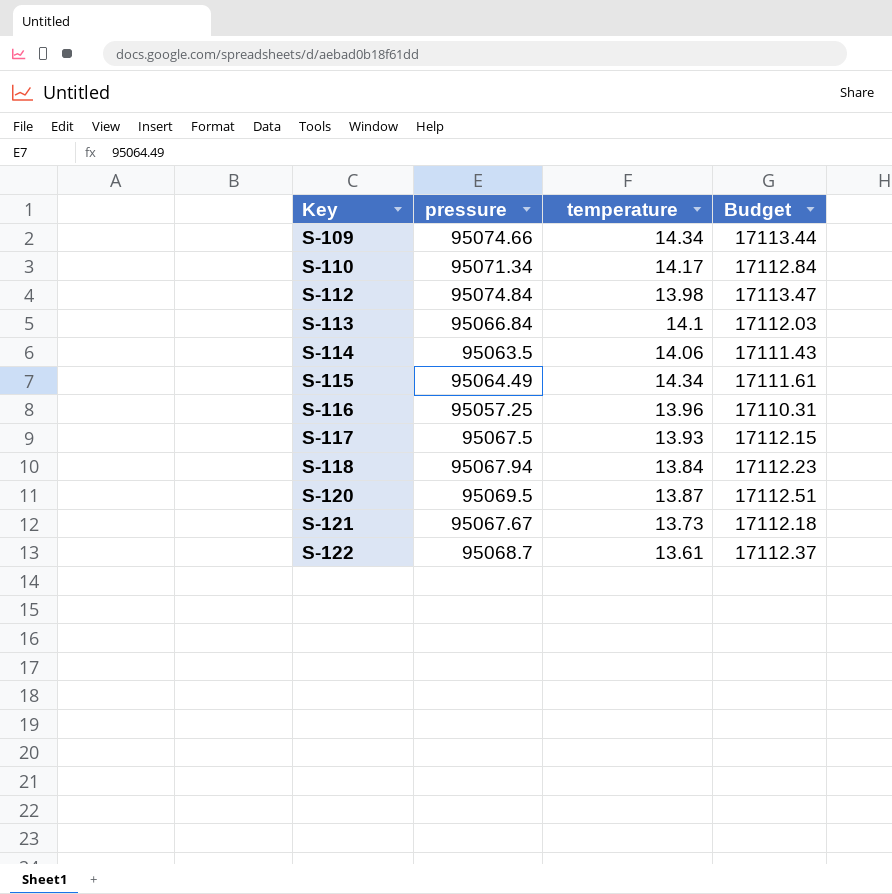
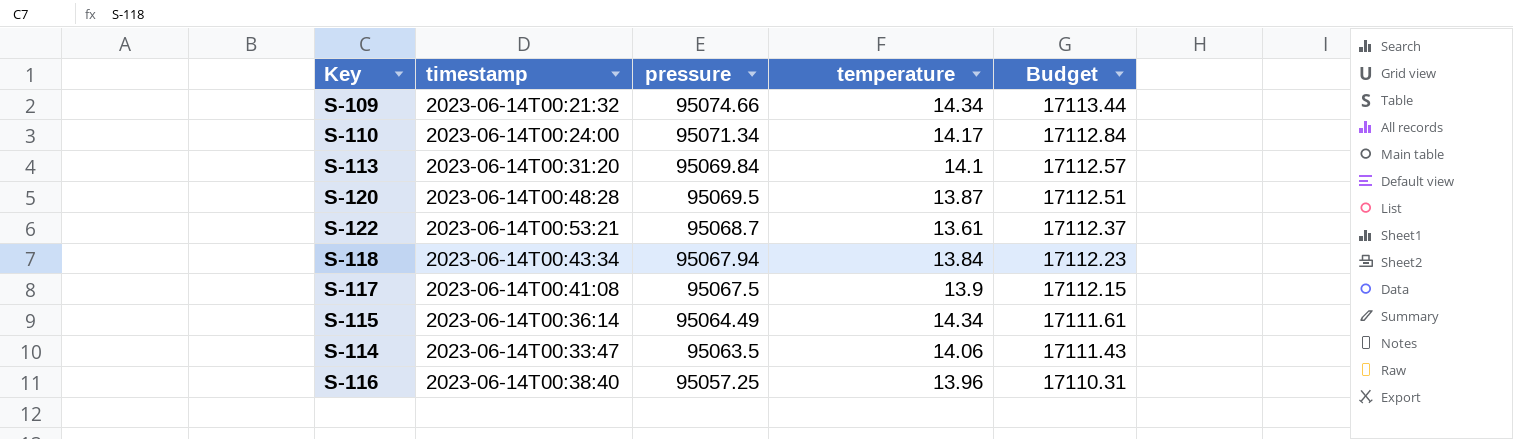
row order: Key ascending -> pressure descending
column timestamp | position: none -> 2
row S-112: 95074.84 | 13.98 | 17113.47 -> none
row S-121: 95067.67 | 13.73 | 17112.18 -> none
S-113 | pressure: 95066.84 -> 95069.84
S-113 | Budget: 17112.03 -> 17112.57
S-117 | temperature: 13.93 -> 13.9

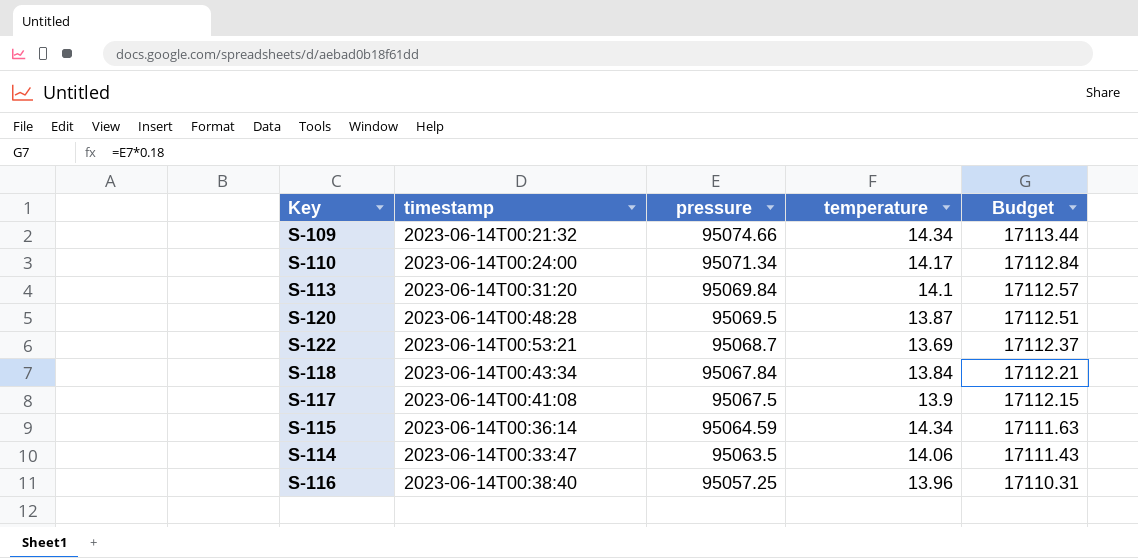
S-122 | temperature: 13.61 -> 13.69
S-118 | pressure: 95067.94 -> 95067.84
S-118 | Budget: 17112.23 -> 17112.21
S-115 | pressure: 95064.49 -> 95064.59
S-115 | Budget: 17111.61 -> 17111.63

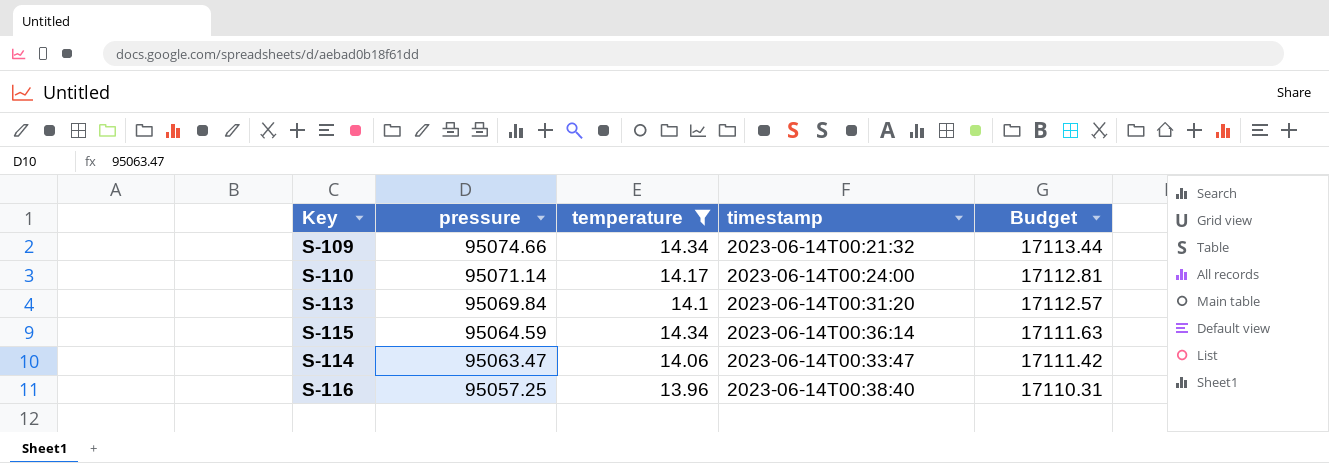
filter: none -> temperature >= 13.96
column timestamp | position: 2 -> 4
S-110 | pressure: 95071.34 -> 95071.14
S-110 | Budget: 17112.84 -> 17112.81
S-114 | pressure: 95063.5 -> 95063.47
S-114 | Budget: 17111.43 -> 17111.42

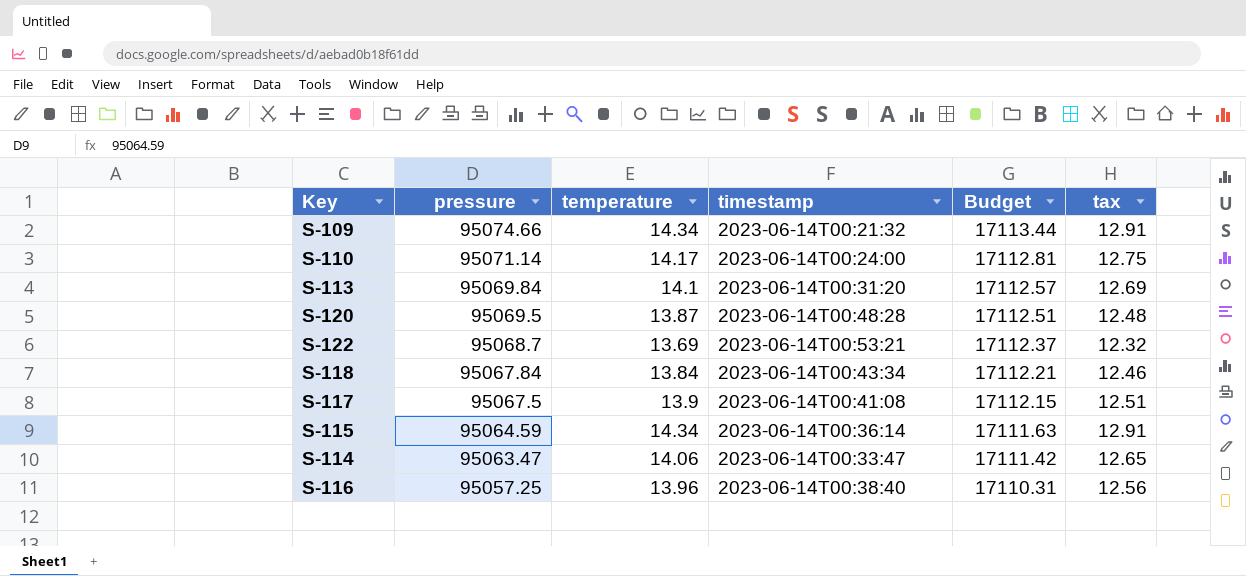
filter: temperature >= 13.96 -> none
column tax | formula: none -> [temperature] * 0.9

